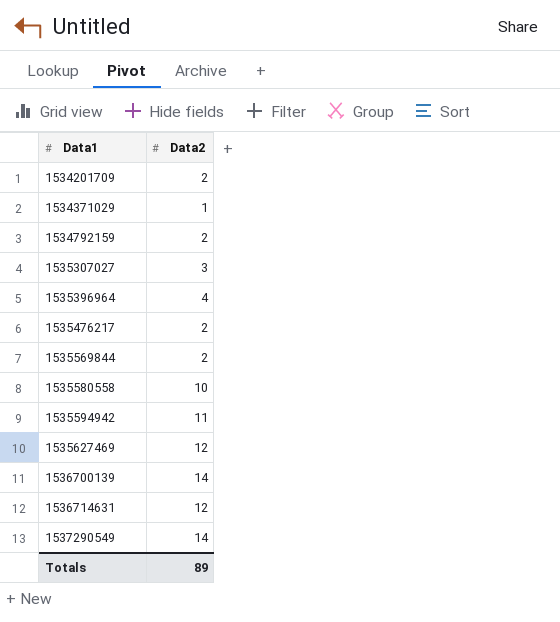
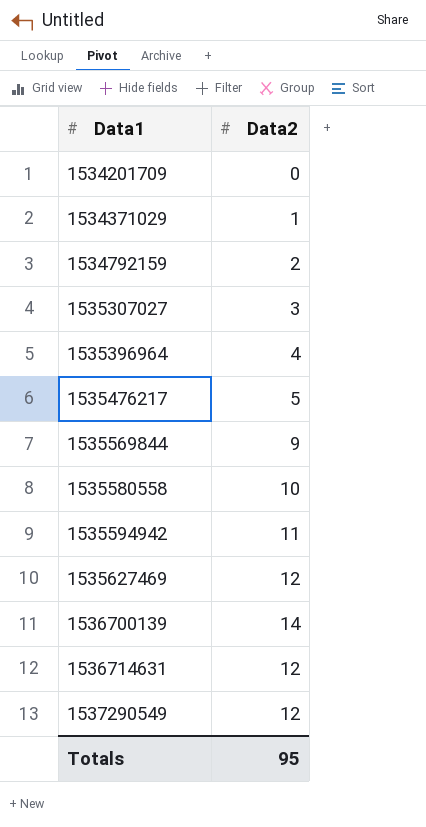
1534201709 | Data2: 2 -> 0
1535476217 | Data2: 2 -> 5
1535569844 | Data2: 2 -> 9
1537290549 | Data2: 14 -> 12
Totals | Data2: 89 -> 95

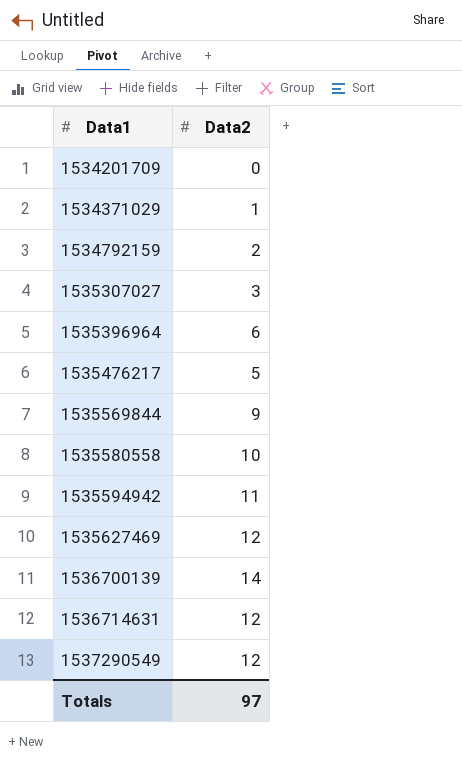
1535396964 | Data2: 4 -> 6
Totals | Data2: 95 -> 97

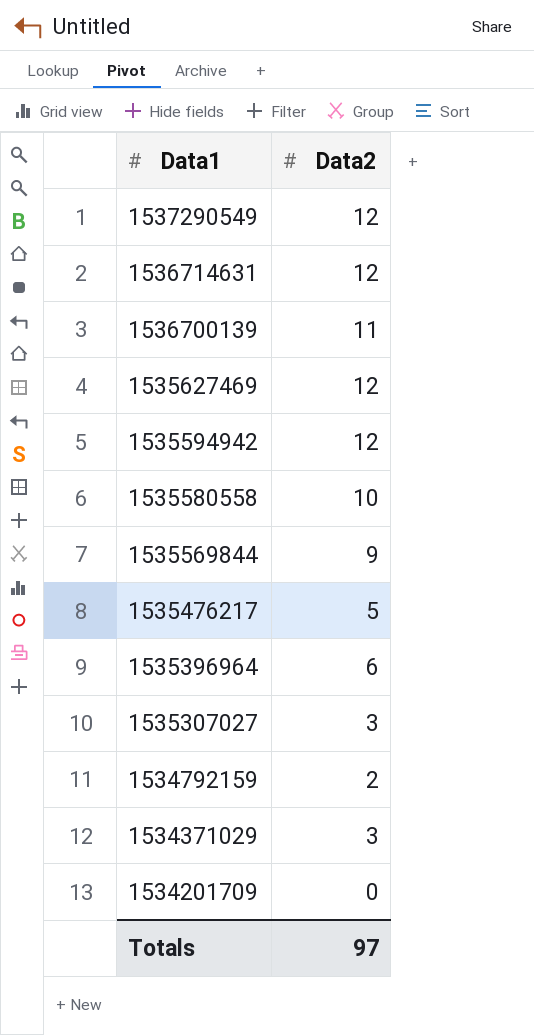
row order: Data1 ascending -> Data1 descending
1536700139 | Data2: 14 -> 11
1535594942 | Data2: 11 -> 12
1534371029 | Data2: 1 -> 3

